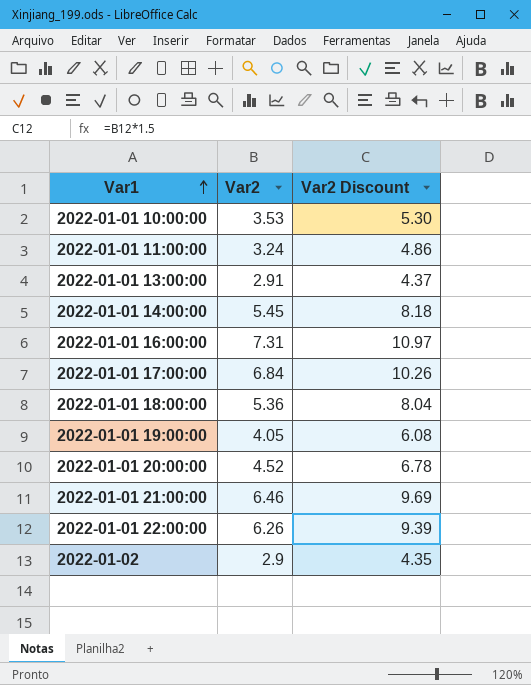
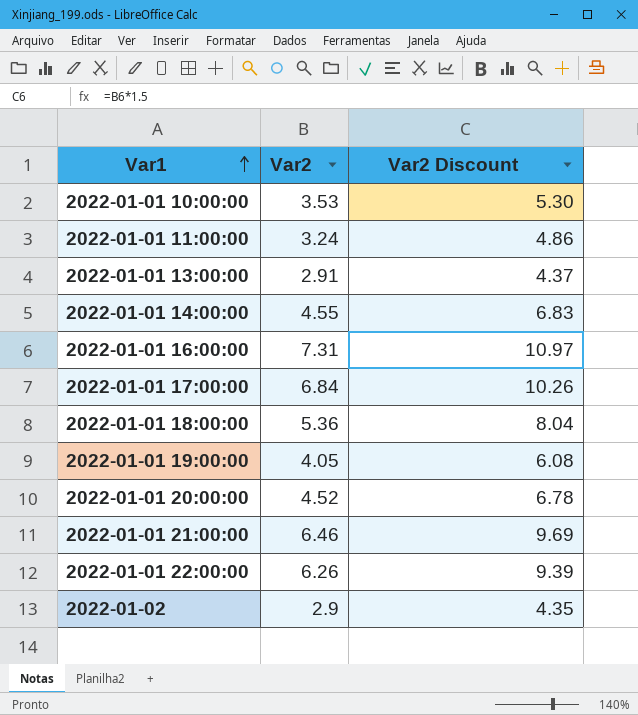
2022-01-01 14:00:00 | Var2: 5.45 -> 4.55
2022-01-01 14:00:00 | Var2 Discount: 8.18 -> 6.83

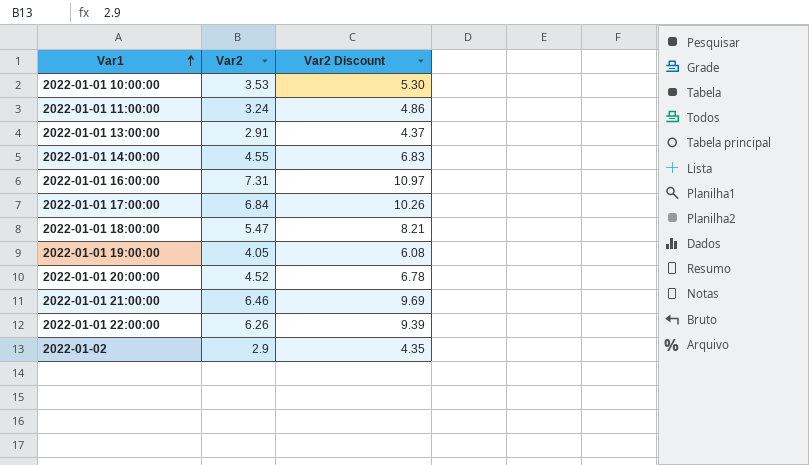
2022-01-01 18:00:00 | Var2: 5.36 -> 5.47
2022-01-01 18:00:00 | Var2 Discount: 8.04 -> 8.21

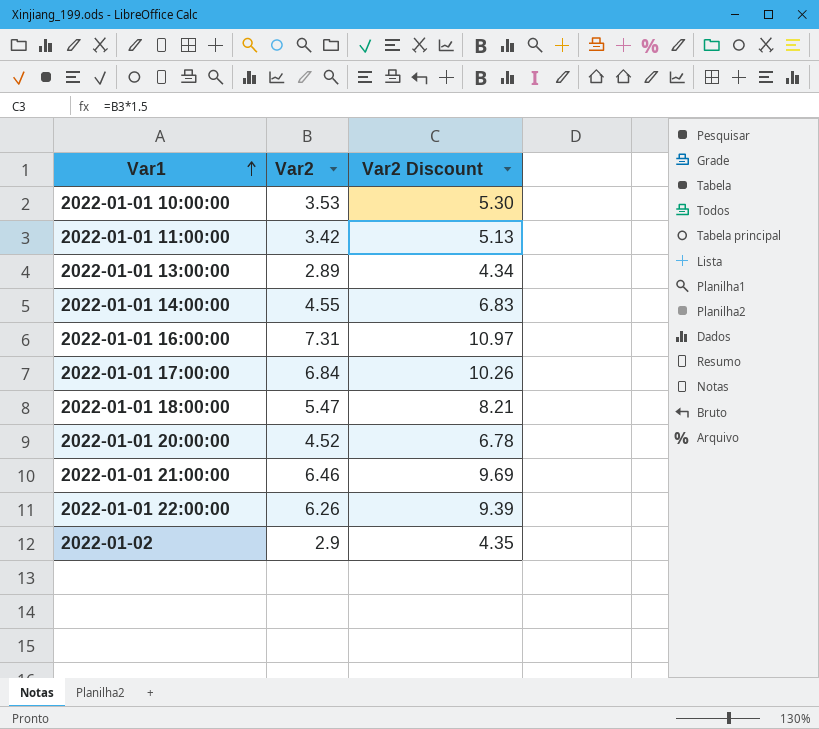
row 2022-01-01 19:00:00: 4.05 | 6.08 -> none
2022-01-01 11:00:00 | Var2: 3.24 -> 3.42
2022-01-01 11:00:00 | Var2 Discount: 4.86 -> 5.13
2022-01-01 13:00:00 | Var2: 2.91 -> 2.89
2022-01-01 13:00:00 | Var2 Discount: 4.37 -> 4.34

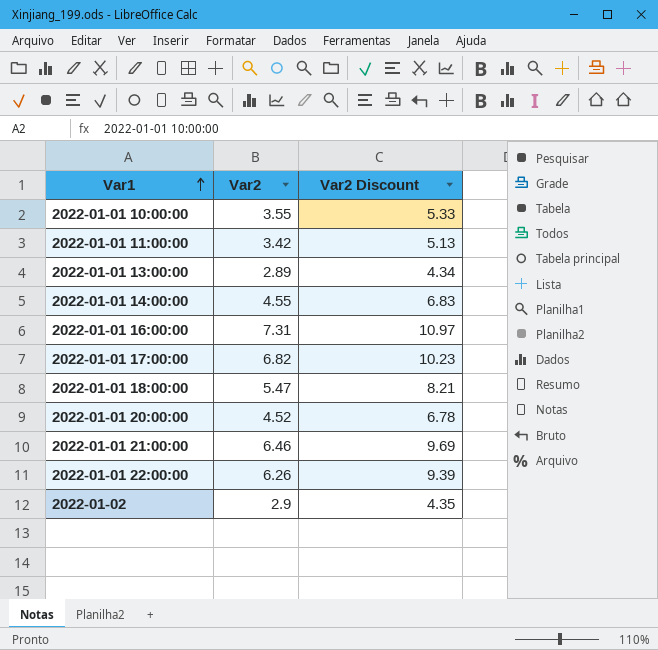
2022-01-01 10:00:00 | Var2: 3.53 -> 3.55
2022-01-01 10:00:00 | Var2 Discount: 5.30 -> 5.33
2022-01-01 17:00:00 | Var2: 6.84 -> 6.82
2022-01-01 17:00:00 | Var2 Discount: 10.26 -> 10.23

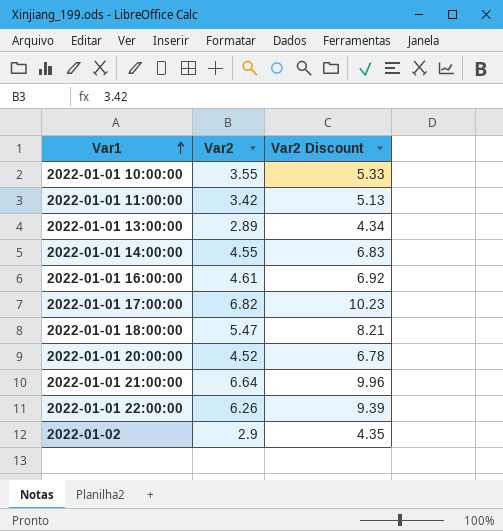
2022-01-01 16:00:00 | Var2: 7.31 -> 4.61
2022-01-01 16:00:00 | Var2 Discount: 10.97 -> 6.92
2022-01-01 21:00:00 | Var2: 6.46 -> 6.64
2022-01-01 21:00:00 | Var2 Discount: 9.69 -> 9.96

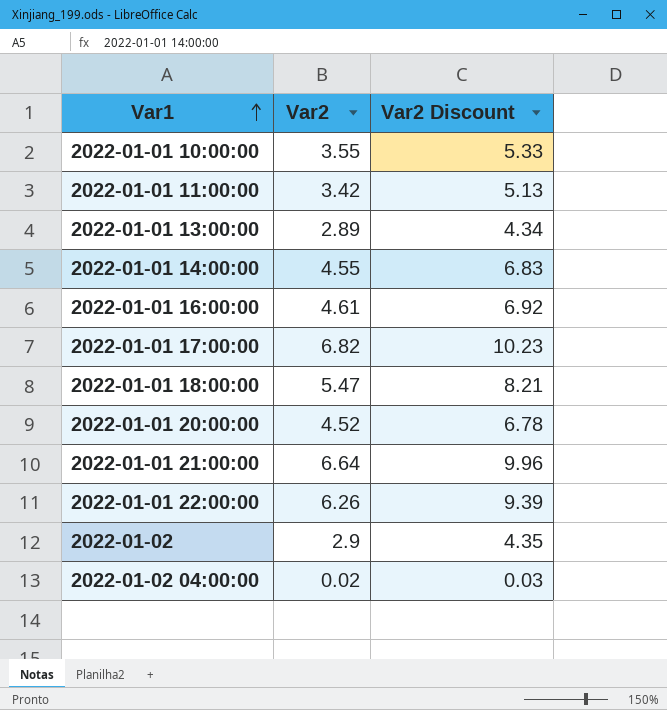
row 2022-01-02 04:00:00: none -> 0.02 | 0.03

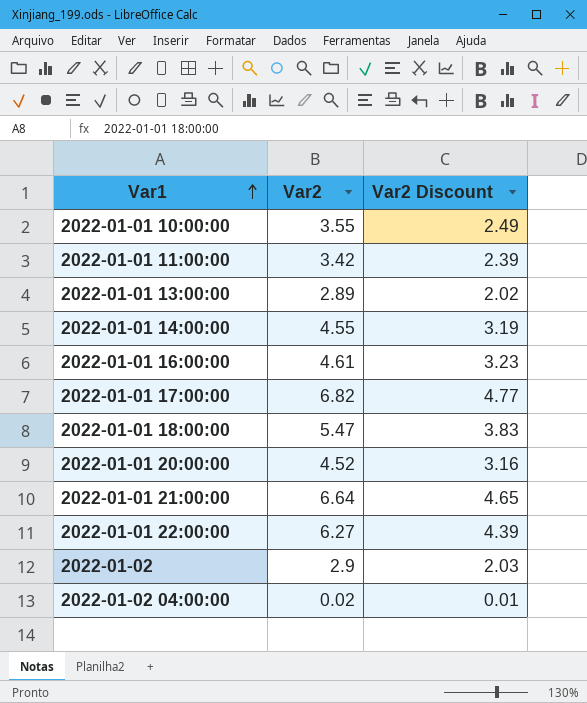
column Var2 Discount | formula: [Var2] * 1.5 -> [Var2] * 0.7
2022-01-01 22:00:00 | Var2: 6.26 -> 6.27

